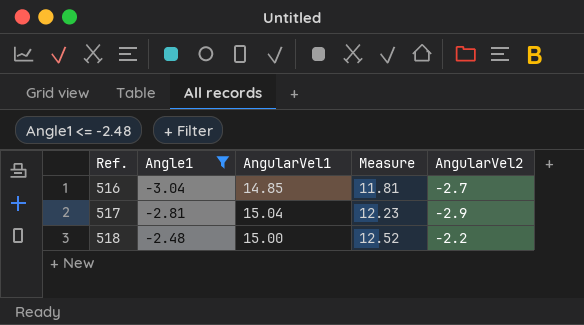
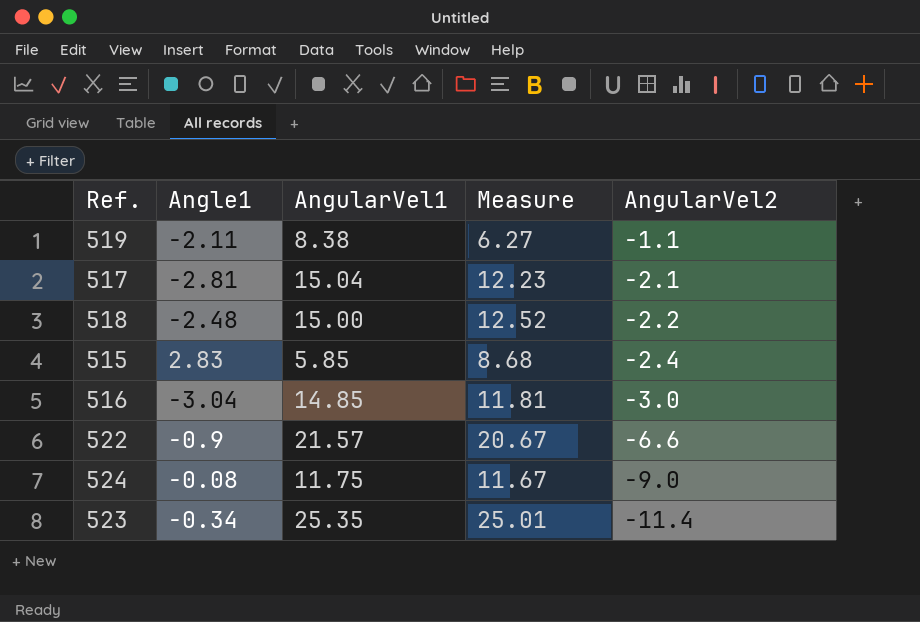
filter: Angle1 <= -2.48 -> none
row order: Ref. ascending -> AngularVel2 descending
517 | AngularVel2: -2.9 -> -2.1
516 | AngularVel2: -2.7 -> -3.0

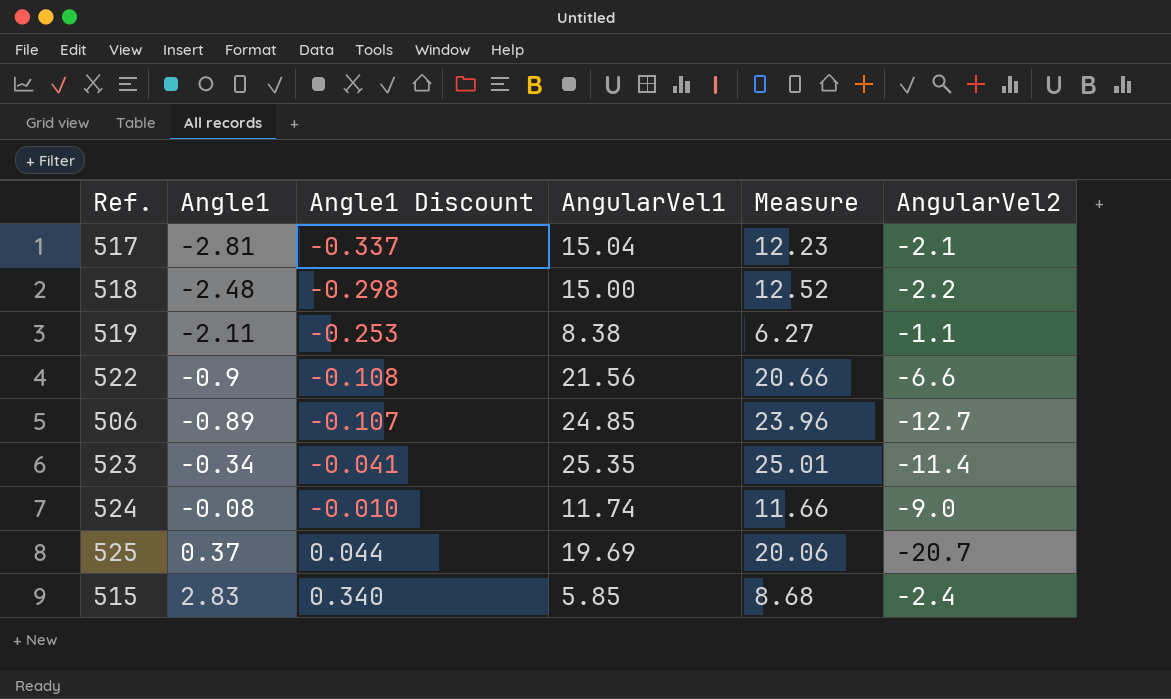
row order: AngularVel2 descending -> Angle1 ascending
column Angle1 Discount | formula: none -> [Angle1] * 0.12
row 516: -3.04 | 14.85 | 11.81 | -3.0 -> none
522 | AngularVel1: 21.57 -> 21.56
522 | Measure: 20.67 -> 20.66
row 506: none -> -0.89 | -0.107 | 24.85 | 23.96 | -12.7
524 | AngularVel1: 11.75 -> 11.74
524 | Measure: 11.67 -> 11.66
row 525: none -> 0.37 | 0.044 | 19.69 | 20.06 | -20.7

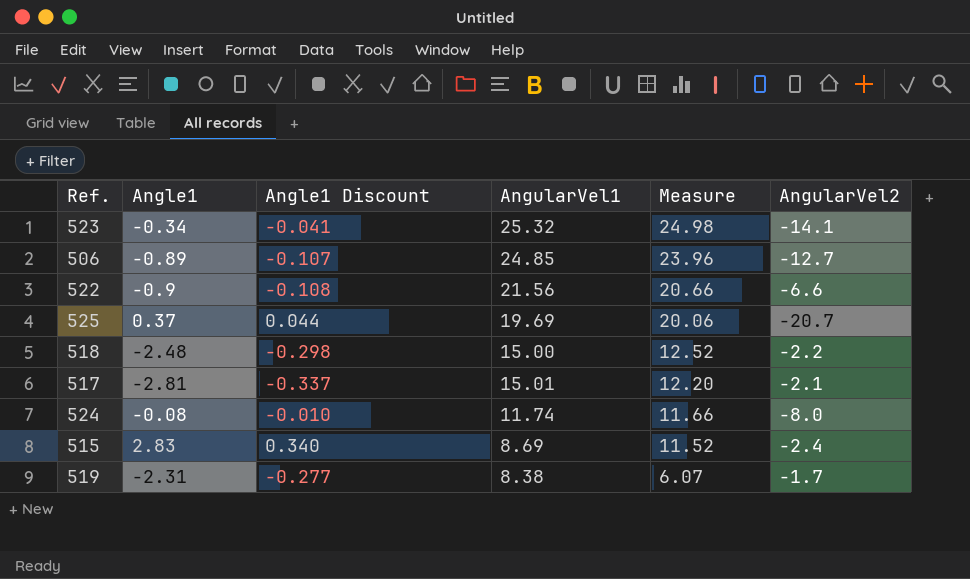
row order: Angle1 ascending -> Measure descending
523 | AngularVel1: 25.35 -> 25.32
523 | Measure: 25.01 -> 24.98
523 | AngularVel2: -11.4 -> -14.1
517 | AngularVel1: 15.04 -> 15.01
517 | Measure: 12.23 -> 12.20
524 | AngularVel2: -9.0 -> -8.0
515 | AngularVel1: 5.85 -> 8.69
515 | Measure: 8.68 -> 11.52
519 | Angle1: -2.11 -> -2.31
519 | Angle1 Discount: -0.253 -> -0.277
519 | Measure: 6.27 -> 6.07
519 | AngularVel2: -1.1 -> -1.7

